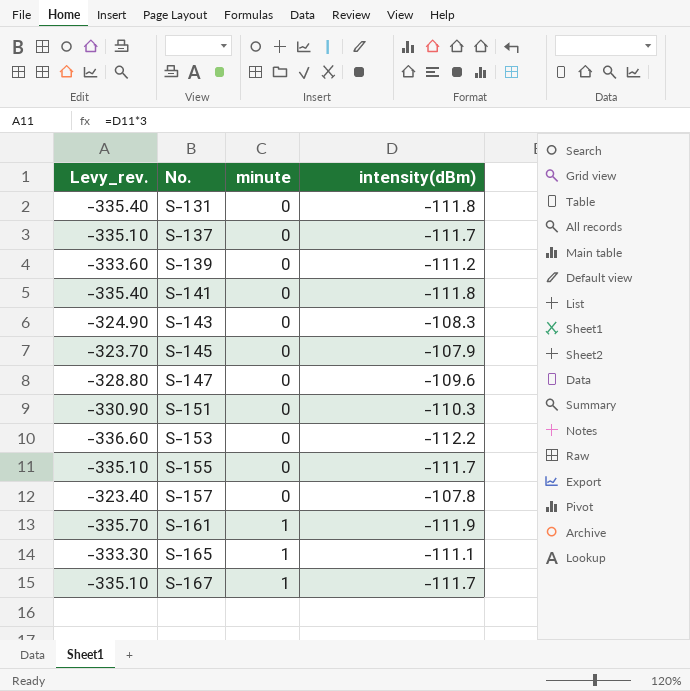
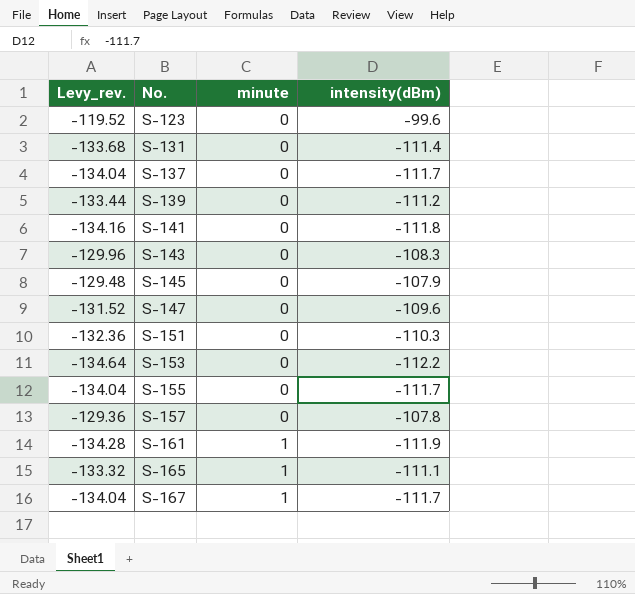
column Levy_rev. | formula: [intensity(dBm)] * 3 -> [intensity(dBm)] * 1.2
row S-123: none -> -119.52 | 0 | -99.6
S-131 | intensity(dBm): -111.8 -> -111.4

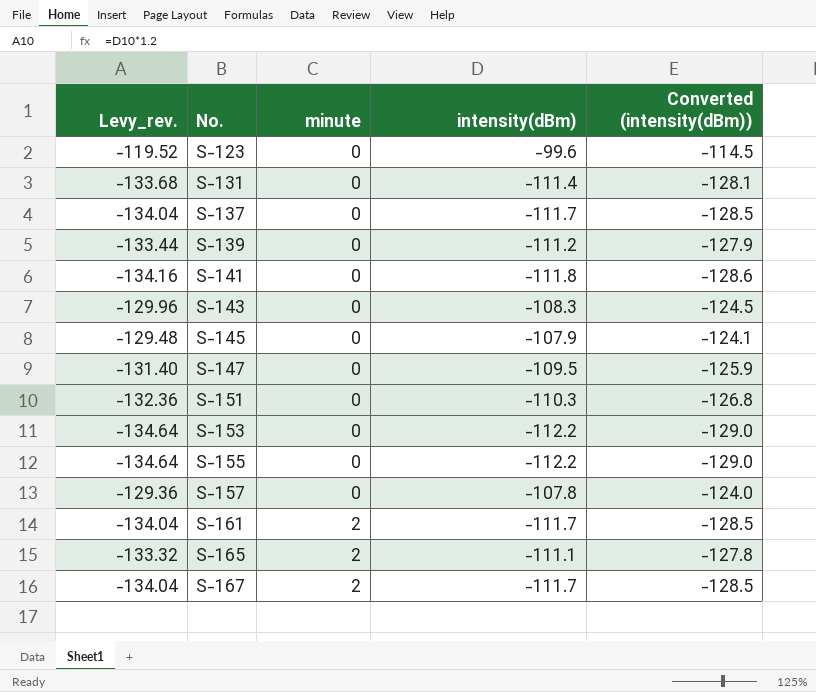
column Converted (intensity(dBm)) | formula: none -> [intensity(dBm)] * 1.15
S-147 | Levy_rev.: -131.52 -> -131.40
S-147 | intensity(dBm): -109.6 -> -109.5
S-155 | Levy_rev.: -134.04 -> -134.64
S-155 | intensity(dBm): -111.7 -> -112.2
S-161 | Levy_rev.: -134.28 -> -134.04
S-161 | minute: 1 -> 2
S-161 | intensity(dBm): -111.9 -> -111.7
S-165 | minute: 1 -> 2
S-167 | minute: 1 -> 2

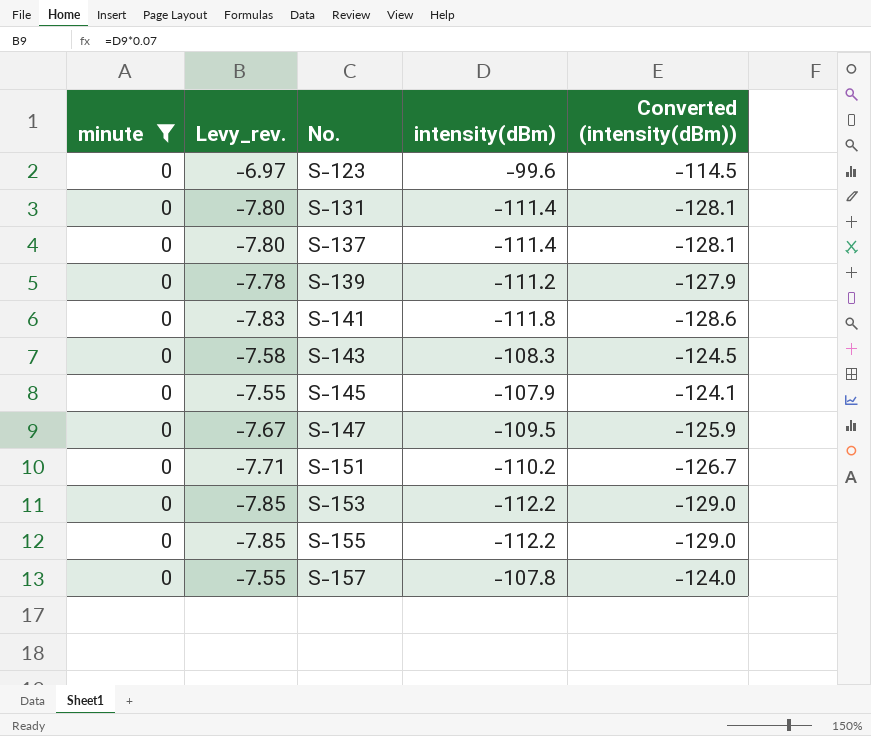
filter: none -> minute = 0
column minute | position: 3 -> 1
column Levy_rev. | formula: [intensity(dBm)] * 1.2 -> [intensity(dBm)] * 0.07
S-137 | intensity(dBm): -111.7 -> -111.4
S-137 | Converted (intensity(dBm)): -128.5 -> -128.1
S-151 | intensity(dBm): -110.3 -> -110.2
S-151 | Converted (intensity(dBm)): -126.8 -> -126.7

